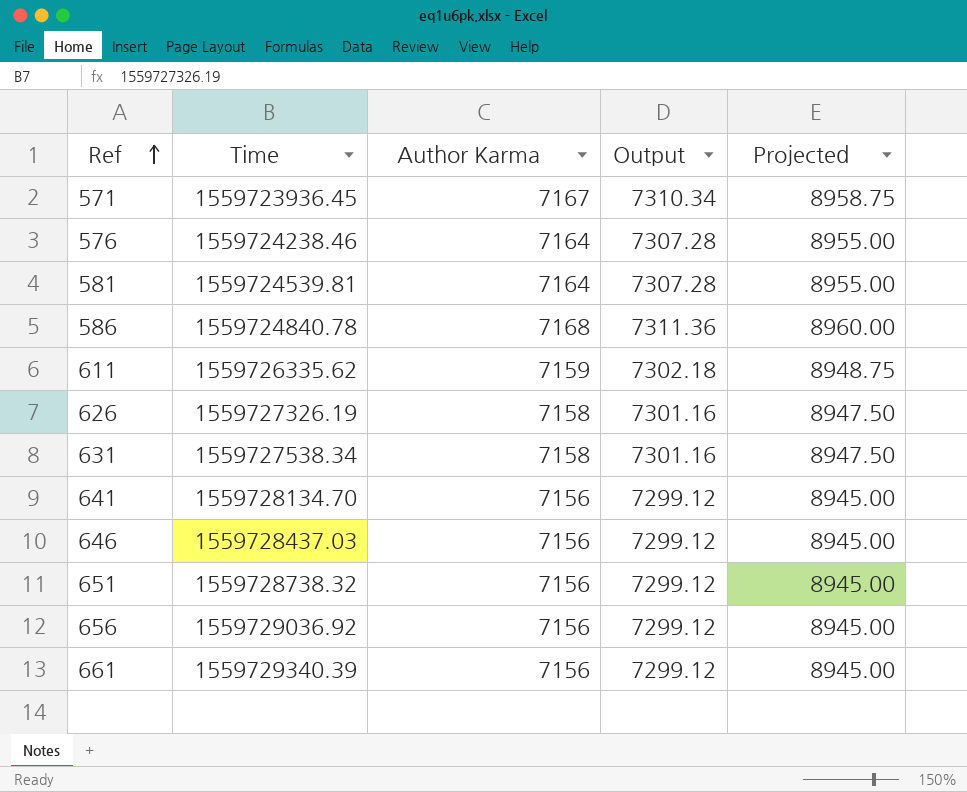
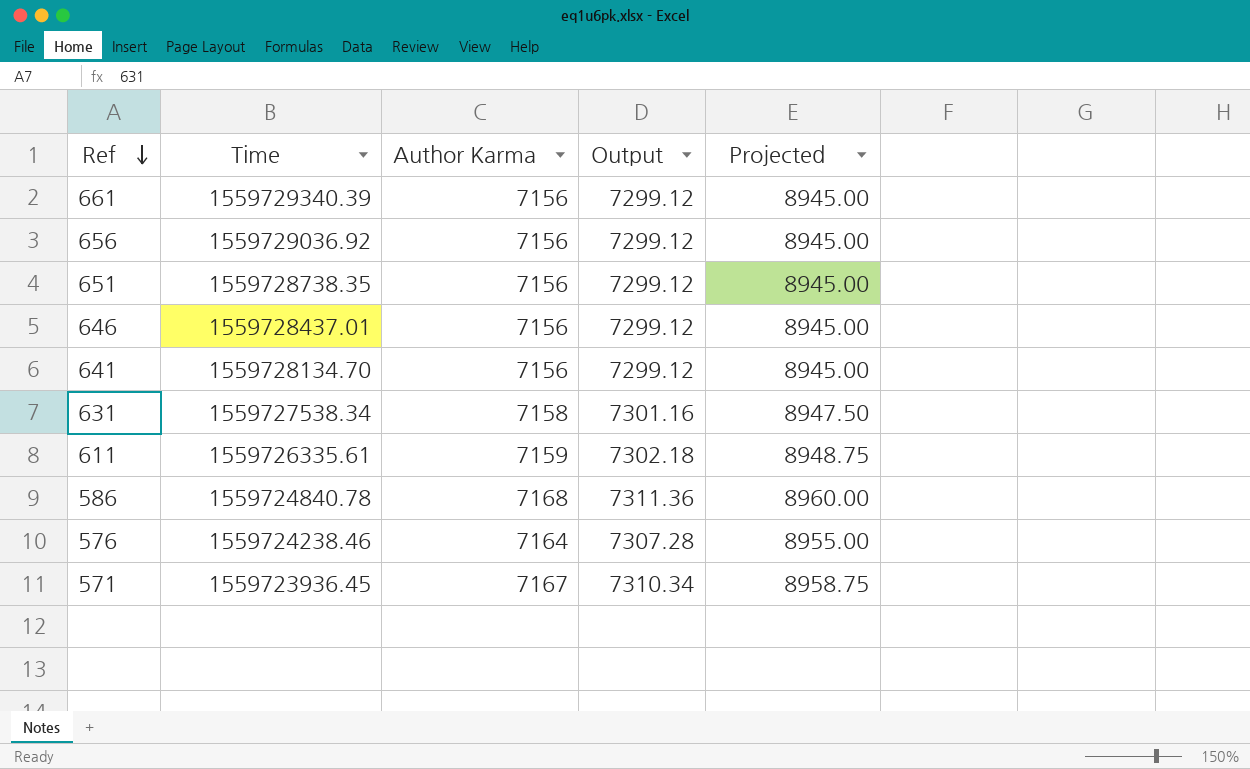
row order: Ref ascending -> Ref descending
row 581: 1559724539.81 | 7164 | 7307.28 | 8955.00 -> none
row 626: 1559727326.19 | 7158 | 7301.16 | 8947.50 -> none
651 | Time: 1559728738.32 -> 1559728738.35
646 | Time: 1559728437.03 -> 1559728437.01
611 | Time: 1559726335.62 -> 1559726335.61

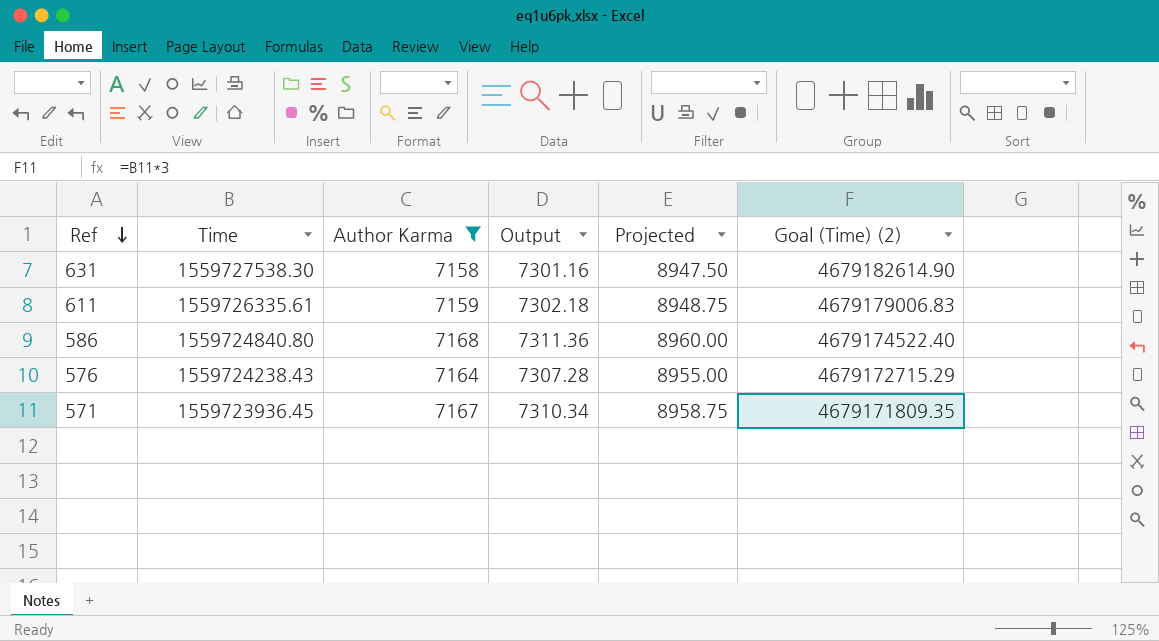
filter: none -> Author Karma != 7156
column Goal (Time) (2) | formula: none -> [Time] * 3
631 | Time: 1559727538.34 -> 1559727538.30
586 | Time: 1559724840.78 -> 1559724840.80
576 | Time: 1559724238.46 -> 1559724238.43

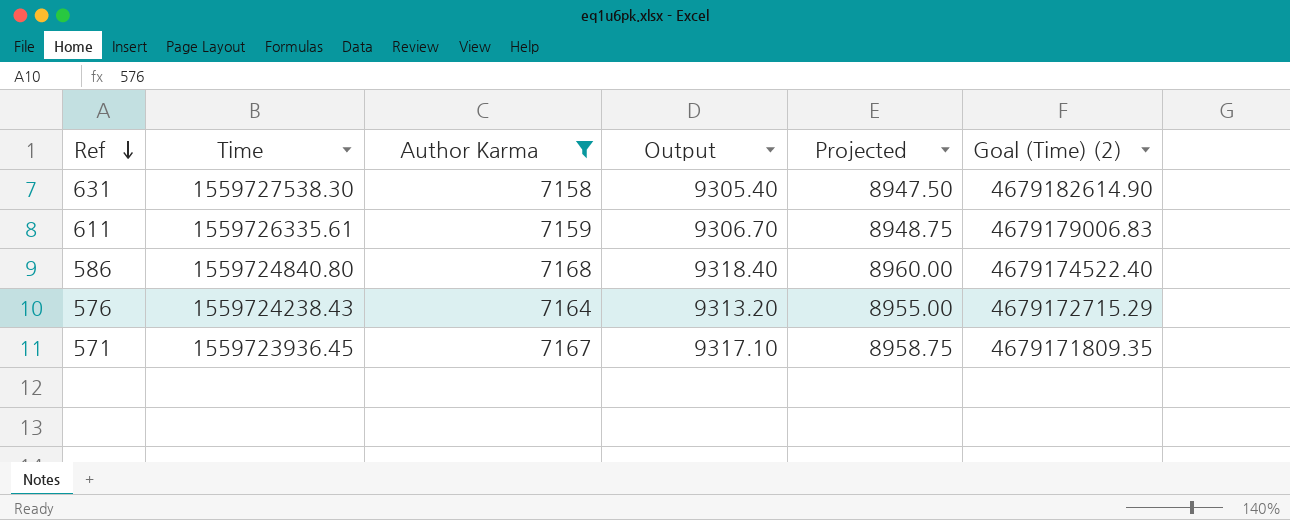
column Output | formula: [Author Karma] * 1.02 -> [Author Karma] * 1.3

